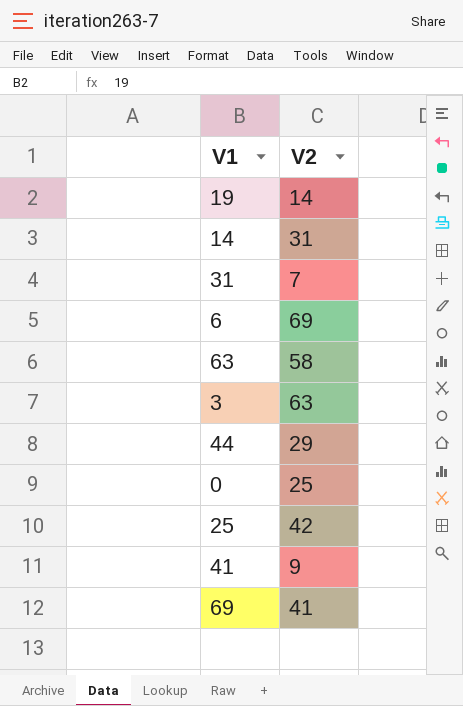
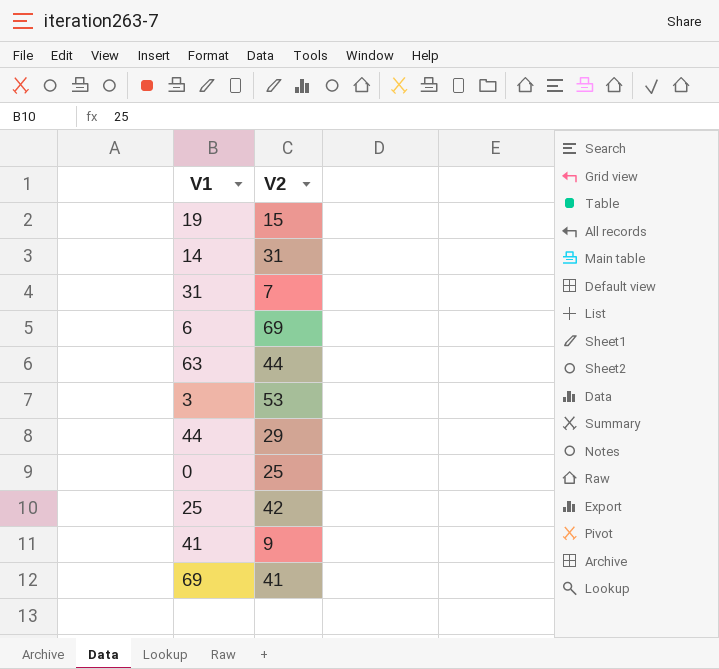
19 | V2: 14 -> 15
63 | V2: 58 -> 44
3 | V2: 63 -> 53

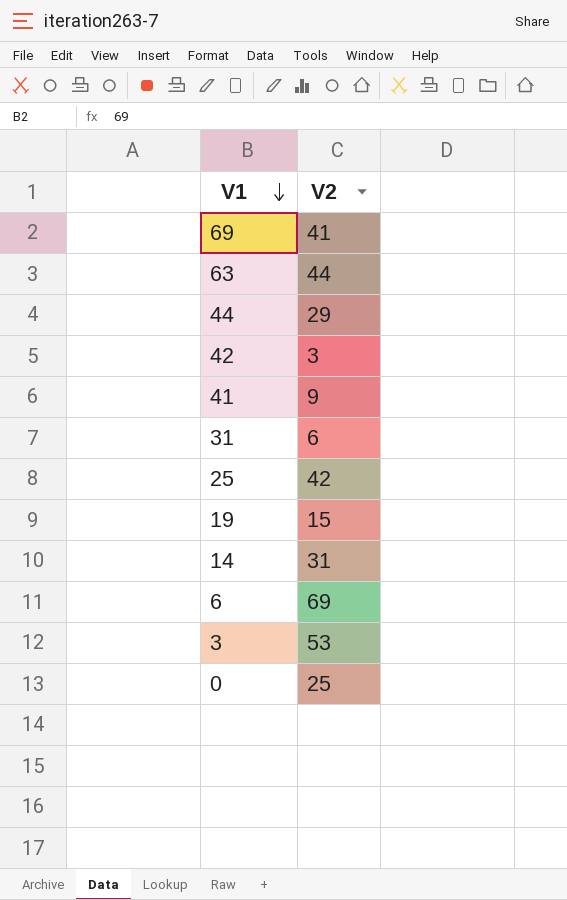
row order: none -> V1 descending
row 42: none -> 3
31 | V2: 7 -> 6

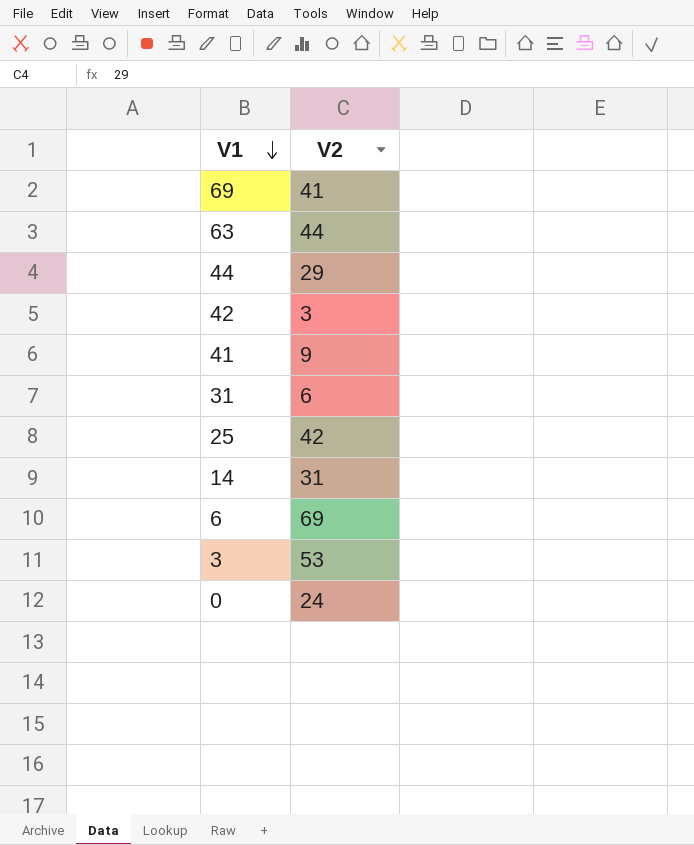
row 19: 15 -> none
0 | V2: 25 -> 24

